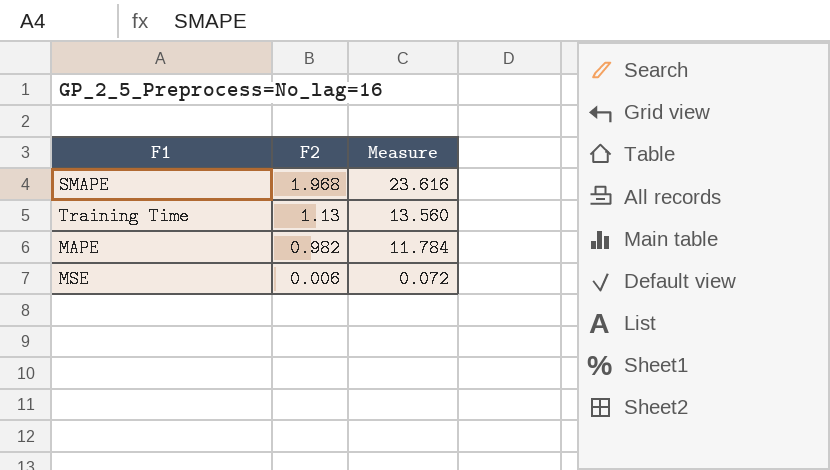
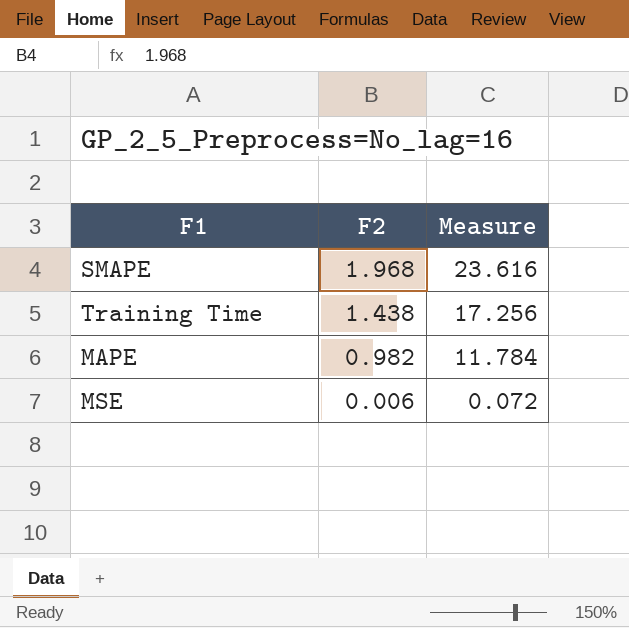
Training Time | F2: 1.13 -> 1.438
Training Time | Measure: 13.560 -> 17.256

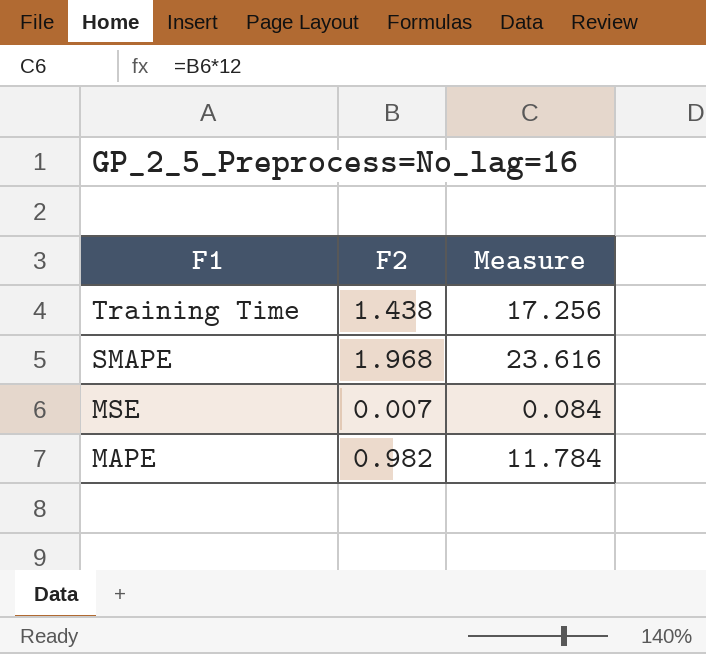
row order: F2 descending -> F1 descending
MSE | F2: 0.006 -> 0.007
MSE | Measure: 0.072 -> 0.084

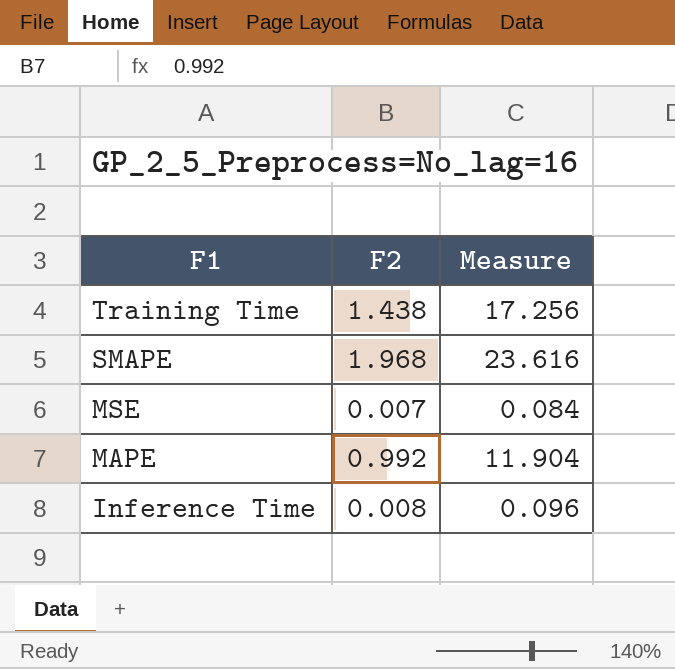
MAPE | F2: 0.982 -> 0.992
MAPE | Measure: 11.784 -> 11.904
row Inference Time: none -> 0.008 | 0.096

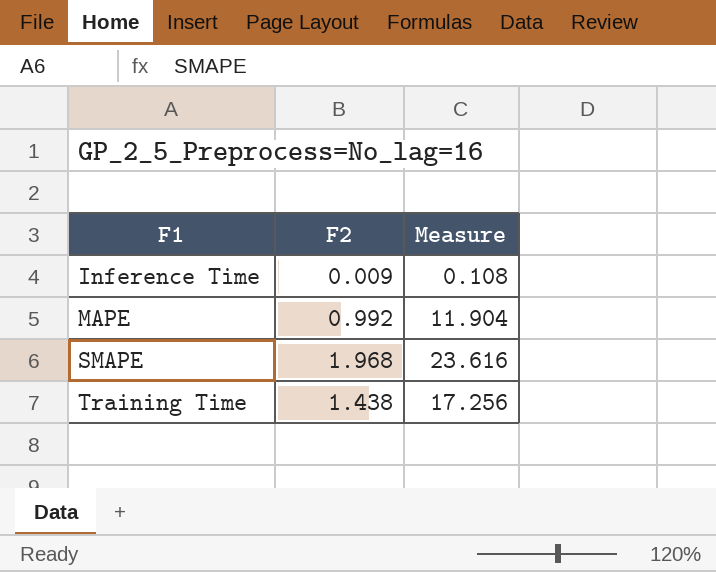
row order: F1 descending -> F1 ascending
row MSE: 0.007 | 0.084 -> none
Inference Time | F2: 0.008 -> 0.009
Inference Time | Measure: 0.096 -> 0.108

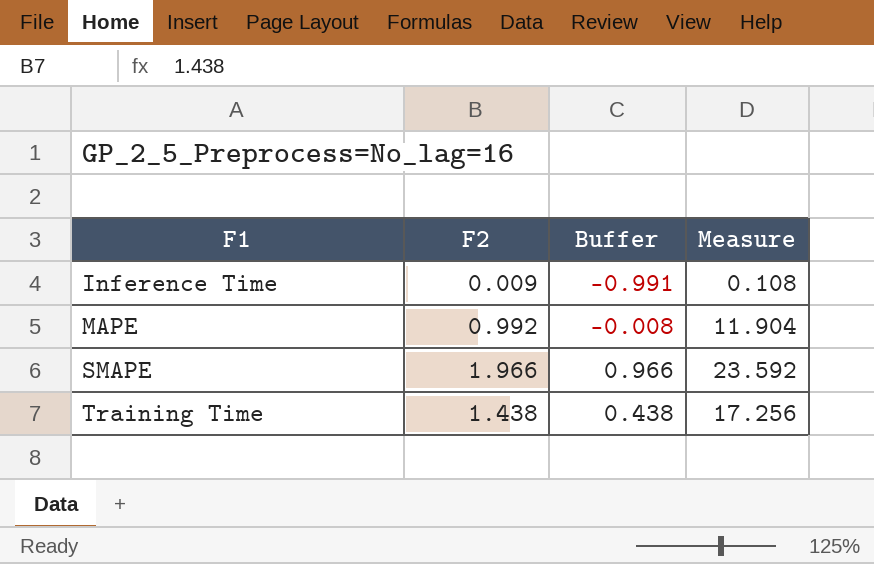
column Buffer | formula: none -> [F2] - 1
SMAPE | F2: 1.968 -> 1.966
SMAPE | Measure: 23.616 -> 23.592

